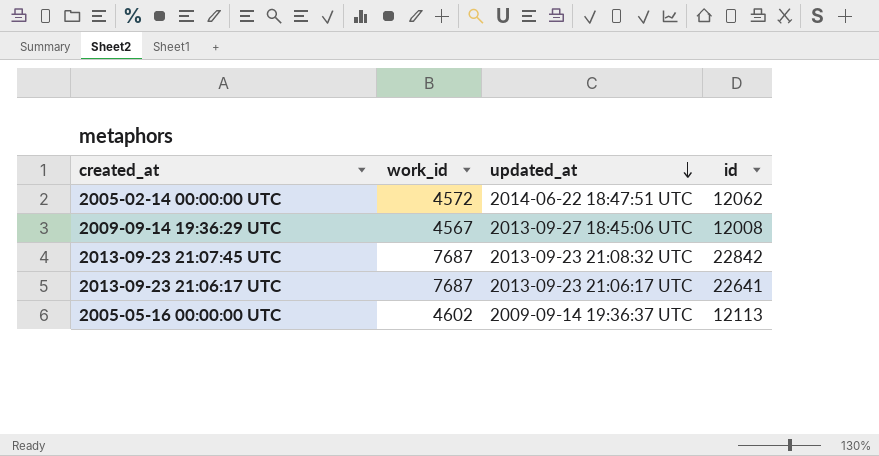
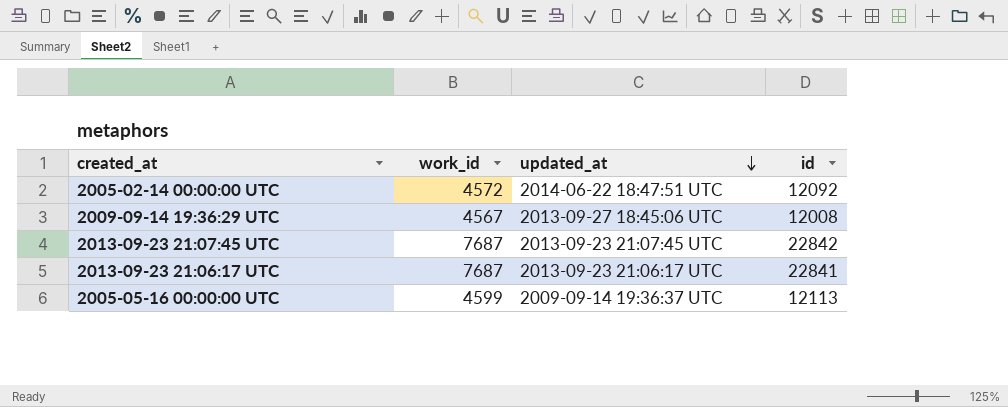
2005-02-14 00:00:00 UTC | id: 12062 -> 12092
2013-09-23 21:07:45 UTC | updated_at: 2013-09-23 21:08:32 UTC -> 2013-09-23 21:07:45 UTC
2013-09-23 21:06:17 UTC | id: 22641 -> 22841
2005-05-16 00:00:00 UTC | work_id: 4602 -> 4599

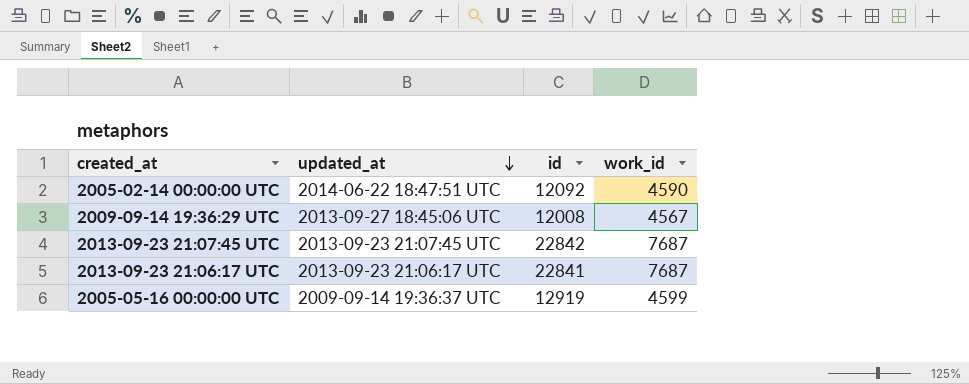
column work_id | position: 2 -> 4
2005-02-14 00:00:00 UTC | work_id: 4572 -> 4590
2005-05-16 00:00:00 UTC | id: 12113 -> 12919

